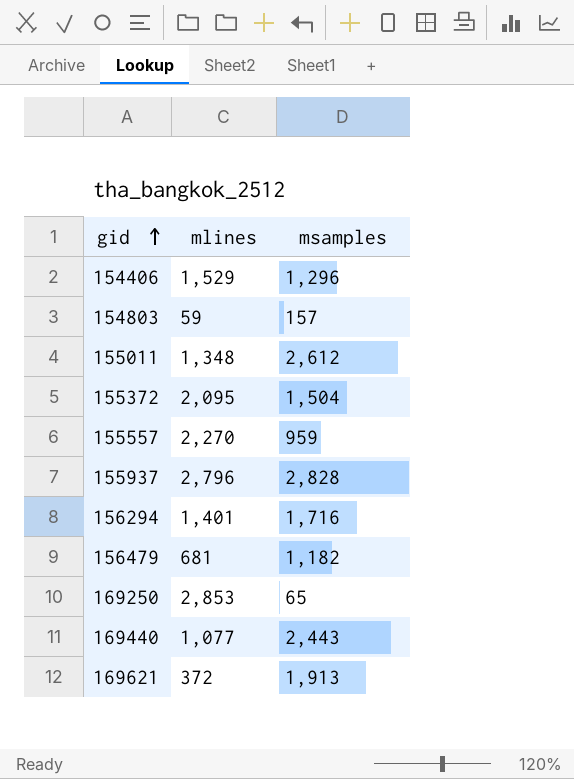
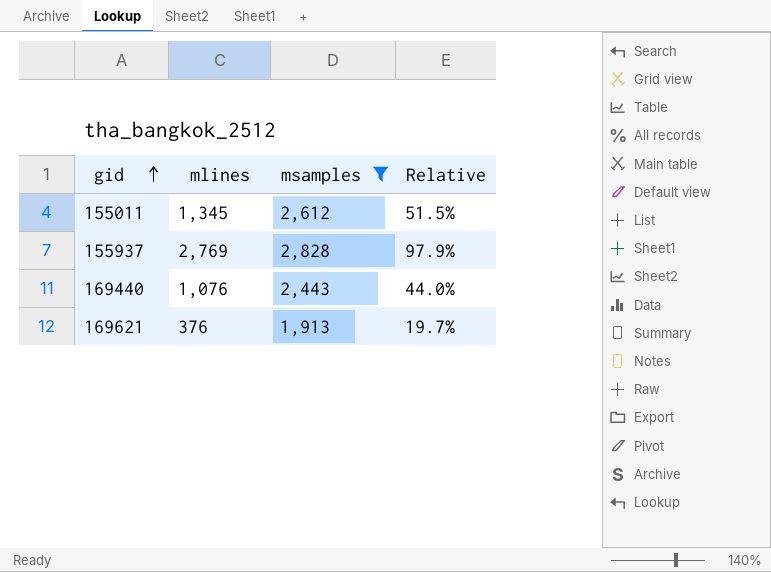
filter: none -> msamples >= 1,913
column Relative | formula: none -> [mlines] / [msamples]
155011 | mlines: 1,348 -> 1,345
155937 | mlines: 2,796 -> 2,769
169440 | mlines: 1,077 -> 1,076
169621 | mlines: 372 -> 376

